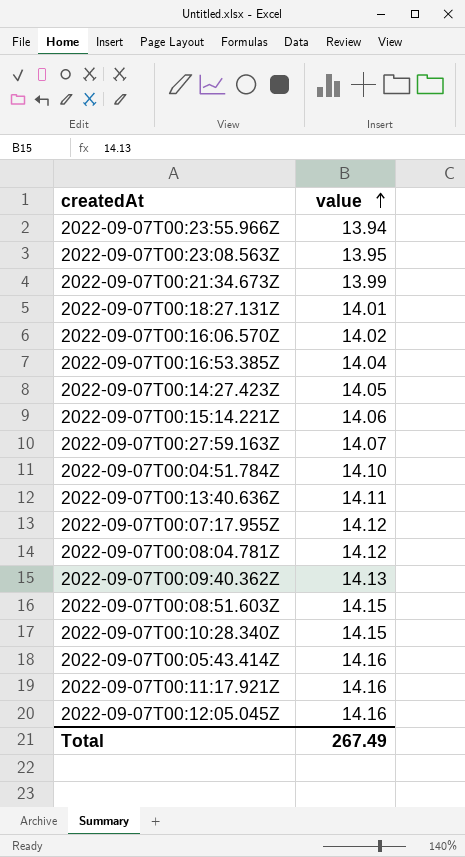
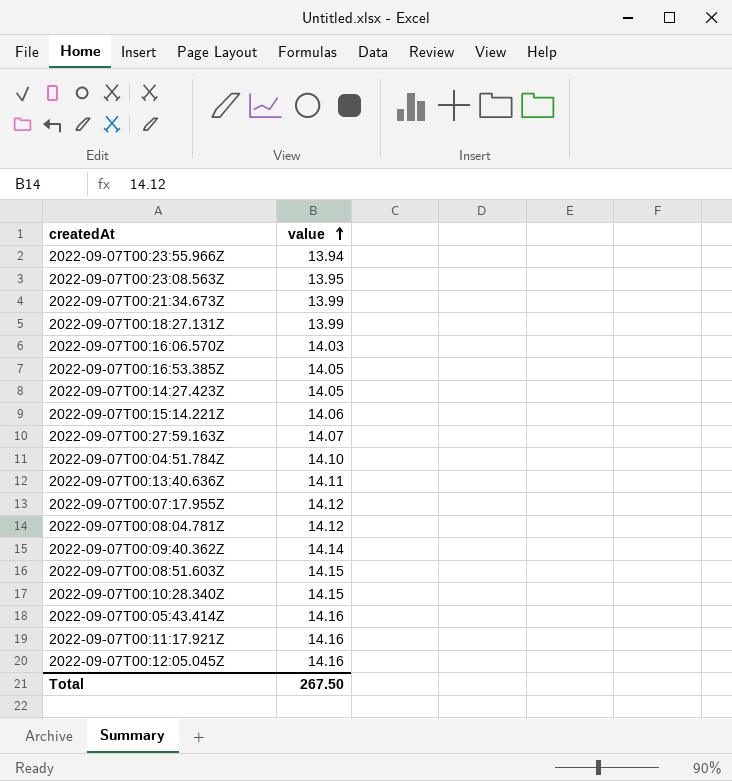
2022-09-07T00:18:27.131Z | value: 14.01 -> 13.99
2022-09-07T00:16:06.570Z | value: 14.02 -> 14.03
2022-09-07T00:16:53.385Z | value: 14.04 -> 14.05
2022-09-07T00:09:40.362Z | value: 14.13 -> 14.14
Total | value: 267.49 -> 267.50

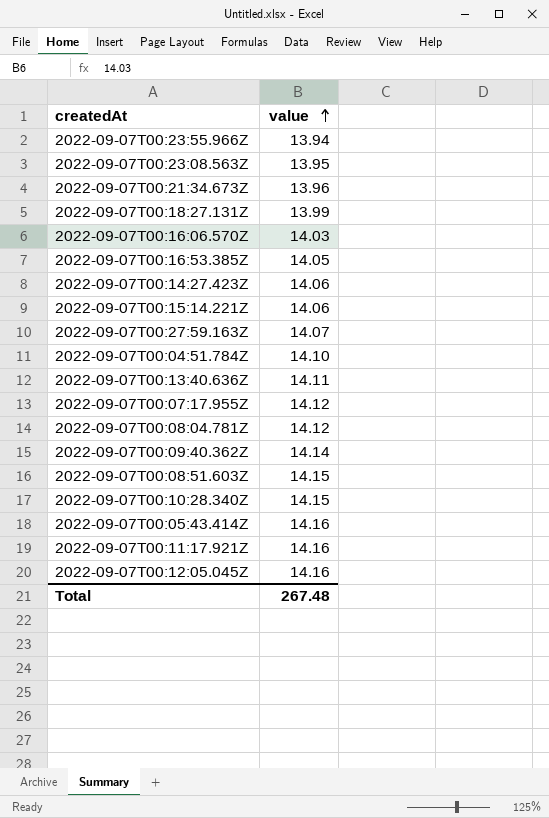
2022-09-07T00:21:34.673Z | value: 13.99 -> 13.96
2022-09-07T00:14:27.423Z | value: 14.05 -> 14.06
Total | value: 267.50 -> 267.48

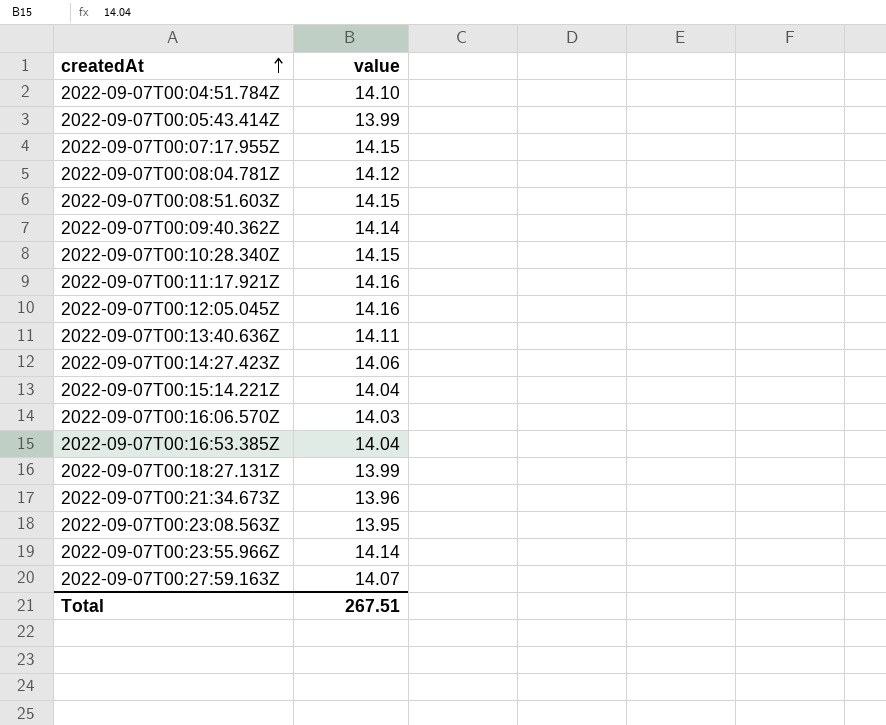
row order: value ascending -> createdAt ascending
2022-09-07T00:05:43.414Z | value: 14.16 -> 13.99
2022-09-07T00:07:17.955Z | value: 14.12 -> 14.15
2022-09-07T00:15:14.221Z | value: 14.06 -> 14.04
2022-09-07T00:16:53.385Z | value: 14.05 -> 14.04
2022-09-07T00:23:55.966Z | value: 13.94 -> 14.14
Total | value: 267.48 -> 267.51

